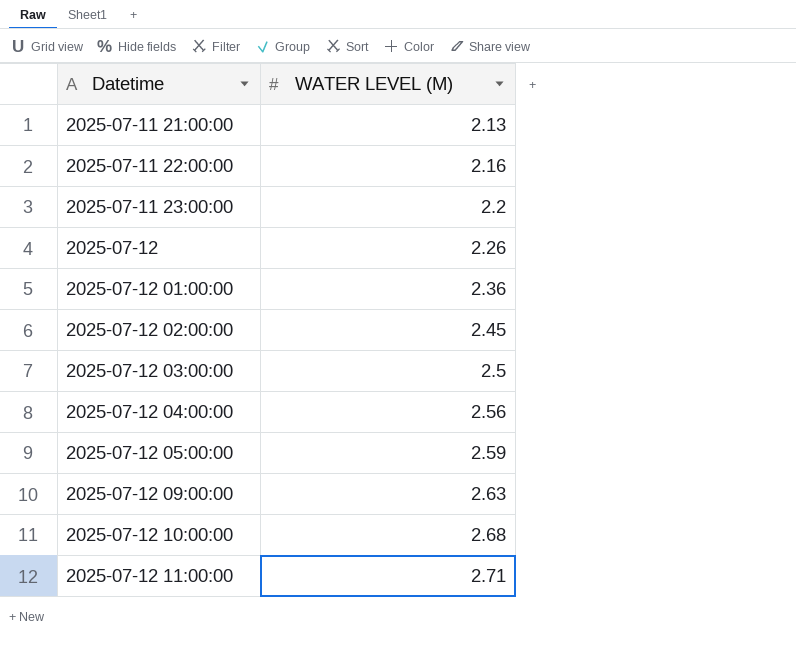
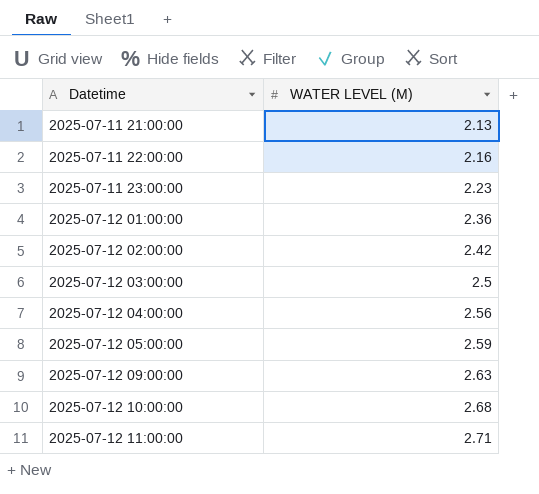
row 2025-07-12: 2.26 -> none
2025-07-11 23:00:00 | WATER LEVEL (M): 2.2 -> 2.23
2025-07-12 02:00:00 | WATER LEVEL (M): 2.45 -> 2.42

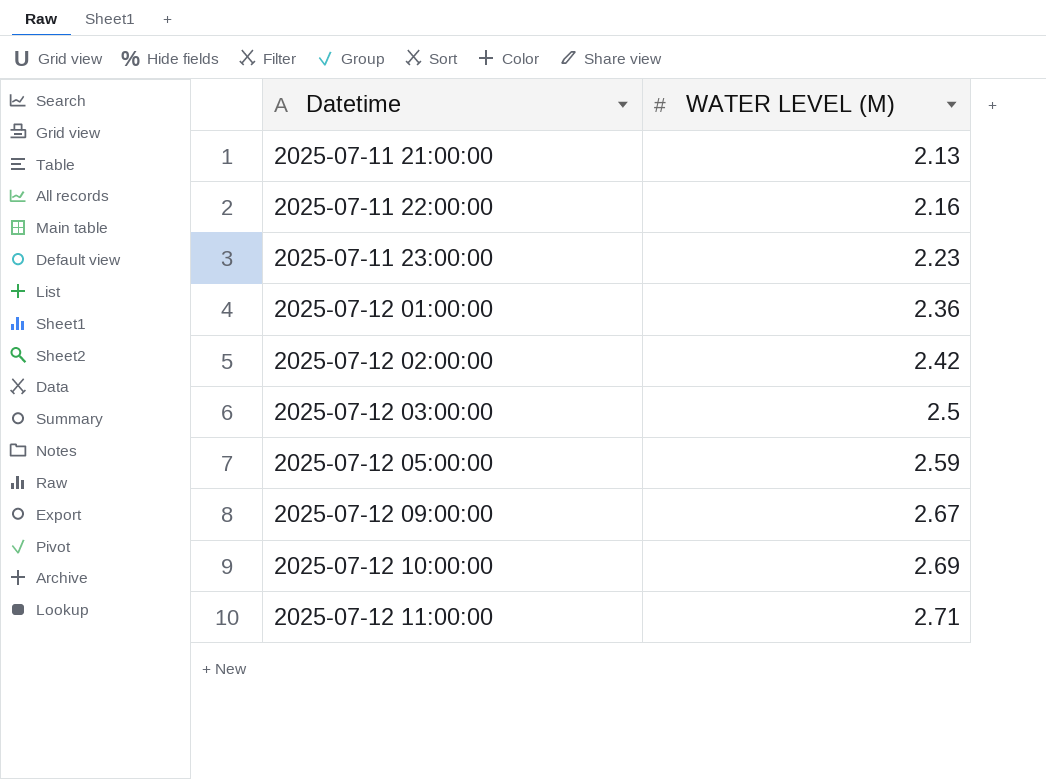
row 2025-07-12 04:00:00: 2.56 -> none
2025-07-12 09:00:00 | WATER LEVEL (M): 2.63 -> 2.67
2025-07-12 10:00:00 | WATER LEVEL (M): 2.68 -> 2.69

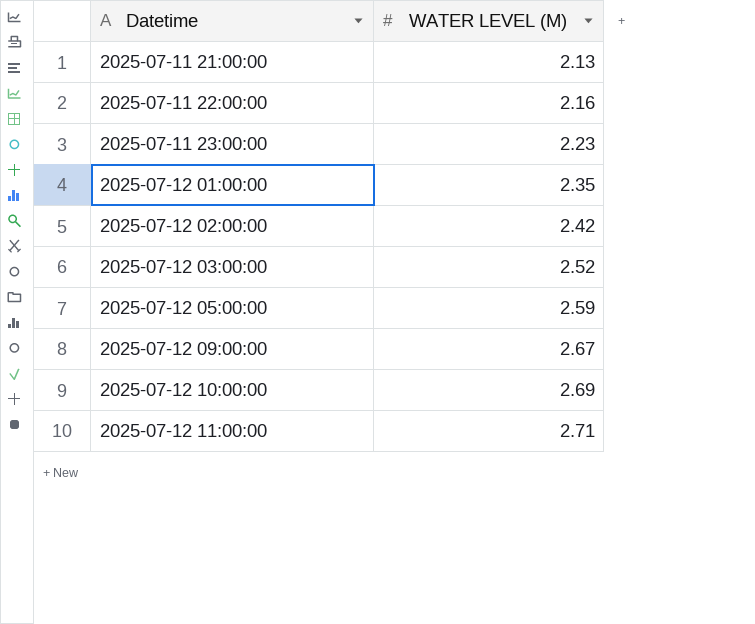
2025-07-12 01:00:00 | WATER LEVEL (M): 2.36 -> 2.35
2025-07-12 03:00:00 | WATER LEVEL (M): 2.5 -> 2.52

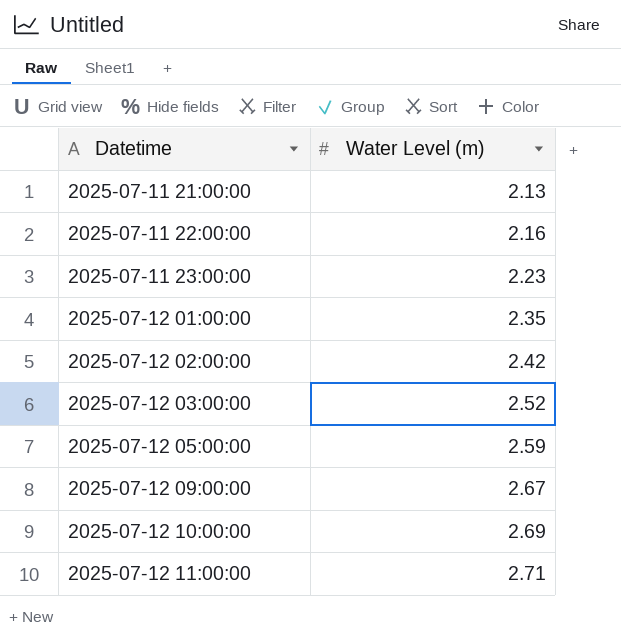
column name: WATER LEVEL (M) -> Water Level (m)

